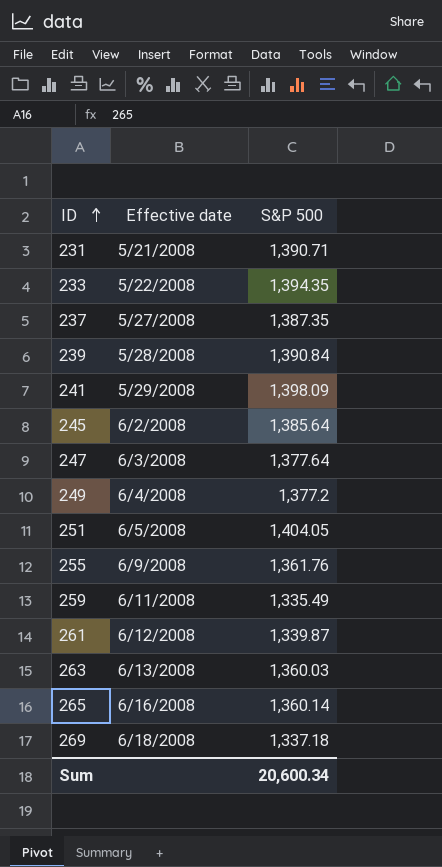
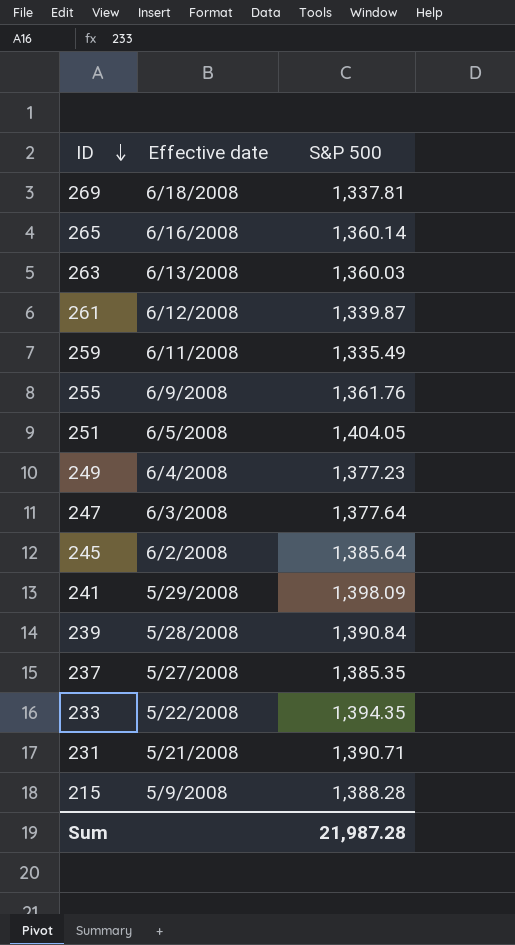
row order: ID ascending -> ID descending
269 | S&P 500: 1,337.18 -> 1,337.81
249 | S&P 500: 1,377.2 -> 1,377.23
237 | S&P 500: 1,387.35 -> 1,385.35
row 215: none -> 5/9/2008 | 1,388.28
Sum | S&P 500: 20,600.34 -> 21,987.28

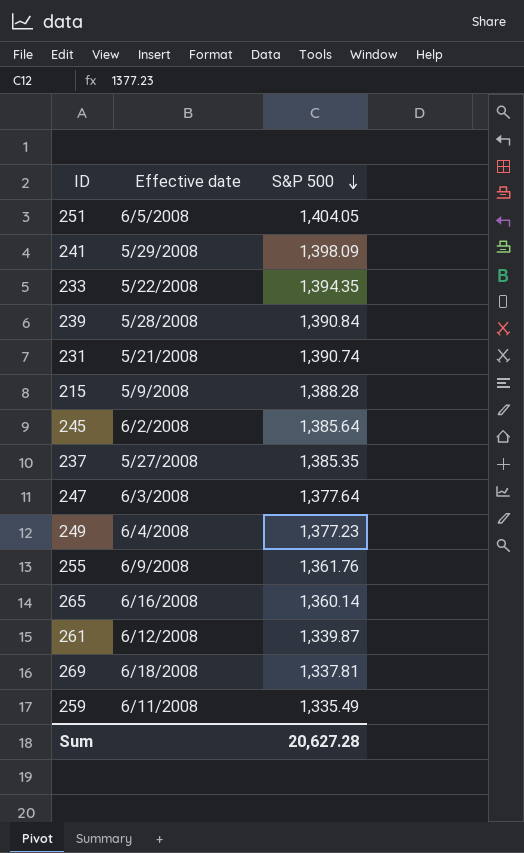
row order: ID descending -> S&P 500 descending
row 263: 6/13/2008 | 1,360.03 -> none
231 | S&P 500: 1,390.71 -> 1,390.74
Sum | S&P 500: 21,987.28 -> 20,627.28

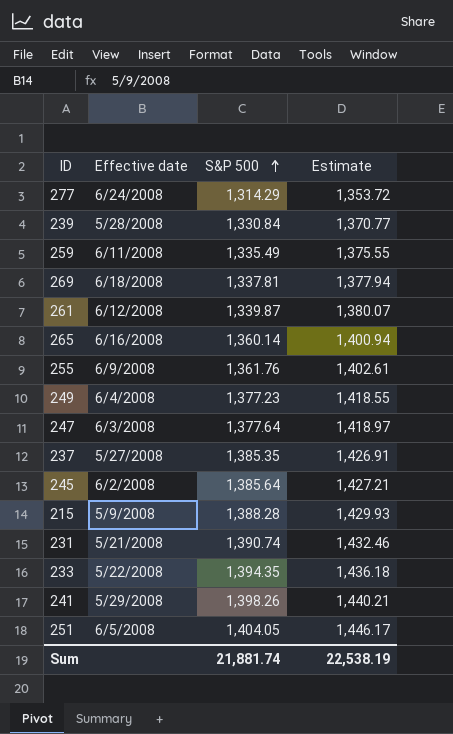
row order: S&P 500 descending -> S&P 500 ascending
column Estimate | formula: none -> [S&P 500] * 1.03
row 277: none -> 6/24/2008 | 1,314.29 | 1,353.72
239 | S&P 500: 1,390.84 -> 1,330.84
241 | S&P 500: 1,398.09 -> 1,398.26
Sum | S&P 500: 20,627.28 -> 21,881.74

